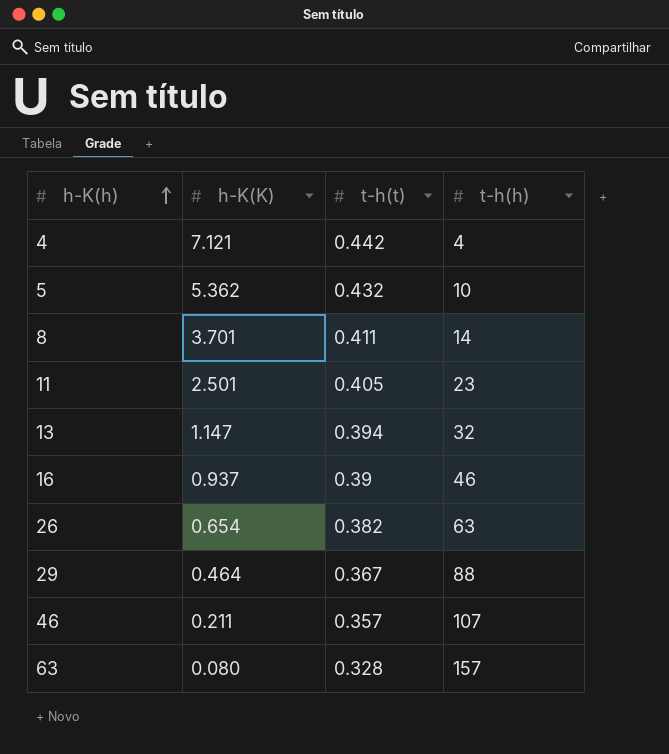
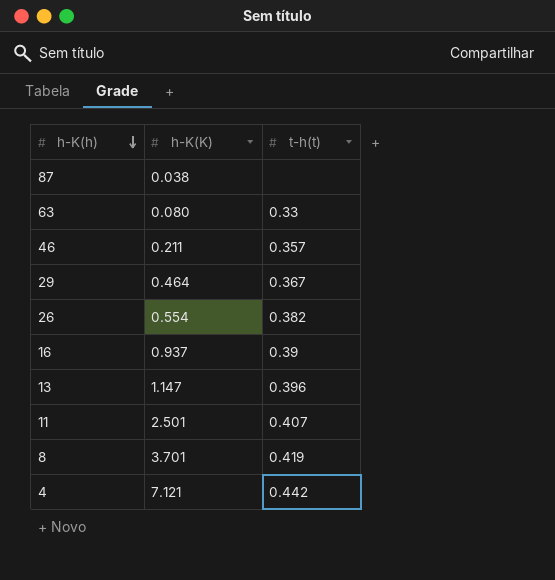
row order: h-K(h) ascending -> h-K(h) descending
column t-h(h) | position: 4 -> none
row 5: 5.362 | 0.432 | 10 -> none
row 87: none -> 0.038 | none
63 | t-h(t): 0.328 -> 0.33
26 | h-K(K): 0.654 -> 0.554
13 | t-h(t): 0.394 -> 0.396
11 | t-h(t): 0.405 -> 0.407
8 | t-h(t): 0.411 -> 0.419

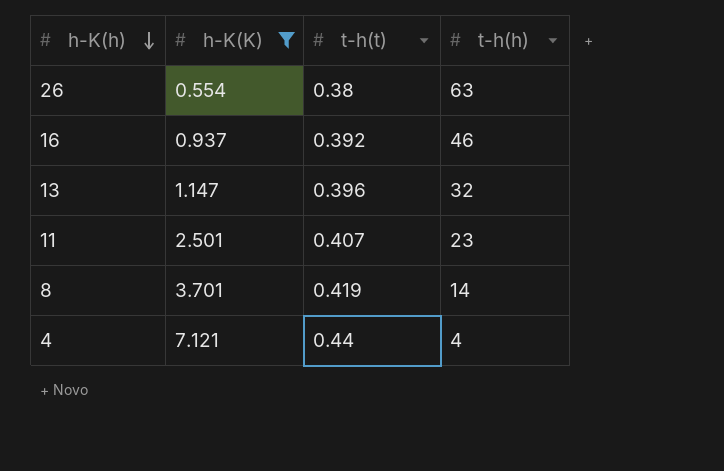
filter: none -> h-K(K) >= 0.554
column t-h(h) | position: none -> 4
26 | t-h(t): 0.382 -> 0.38
16 | t-h(t): 0.39 -> 0.392
4 | t-h(t): 0.442 -> 0.44

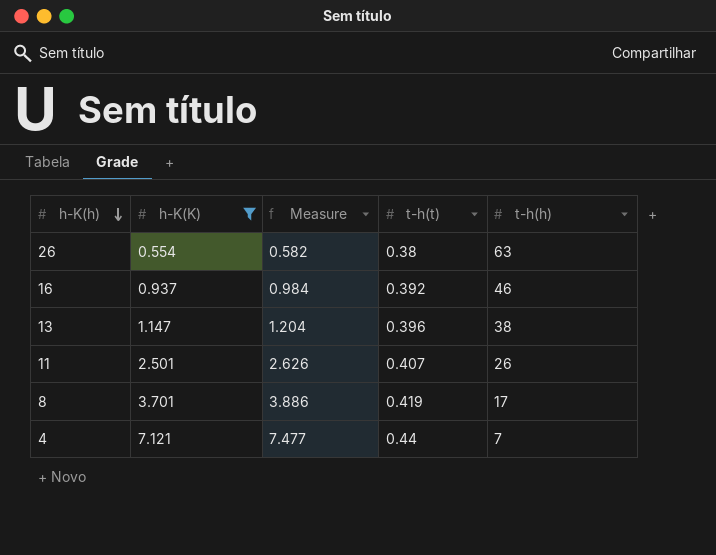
column Measure | formula: none -> [h-K(K)] * 1.05
13 | t-h(h): 32 -> 38
11 | t-h(h): 23 -> 26
8 | t-h(h): 14 -> 17
4 | t-h(h): 4 -> 7

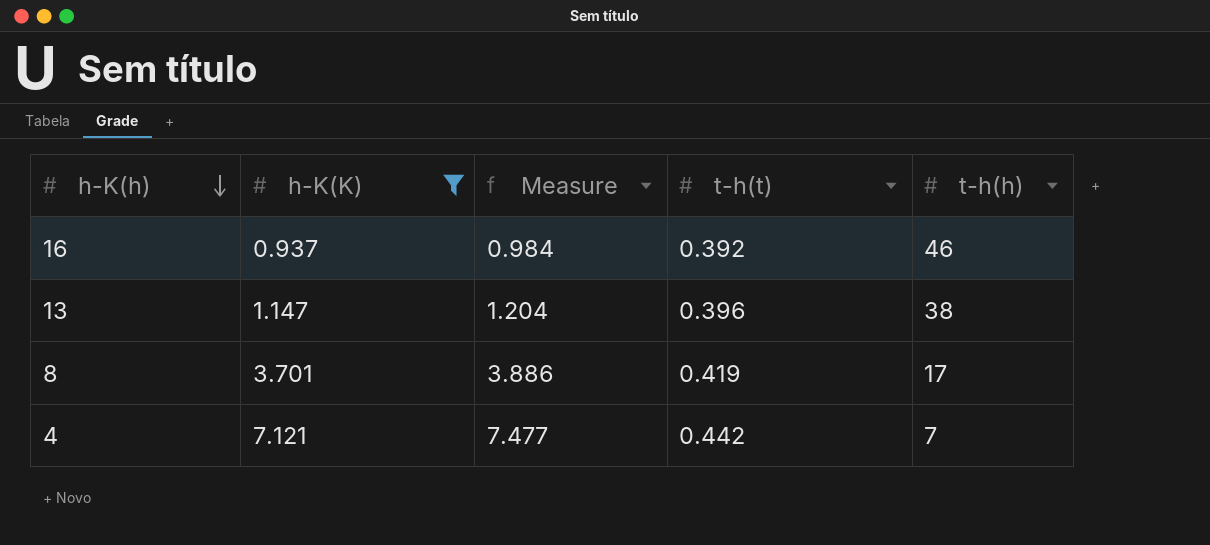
row 26: 0.554 | 0.582 | 0.38 | 63 -> none
row 11: 2.501 | 2.626 | 0.407 | 26 -> none
4 | t-h(t): 0.44 -> 0.442

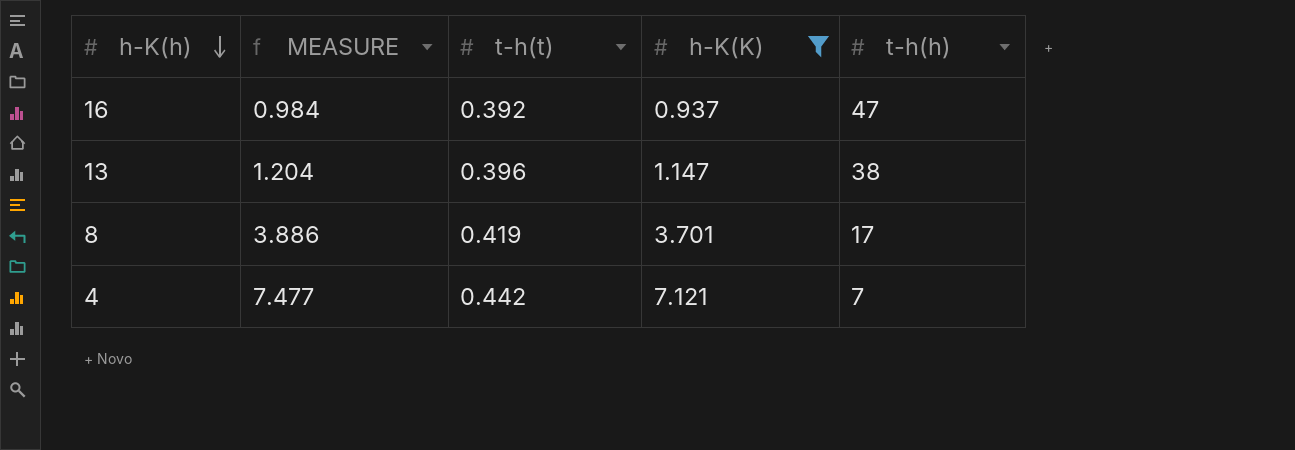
column name: Measure -> MEASURE
column h-K(K) | position: 2 -> 4
16 | t-h(h): 46 -> 47

